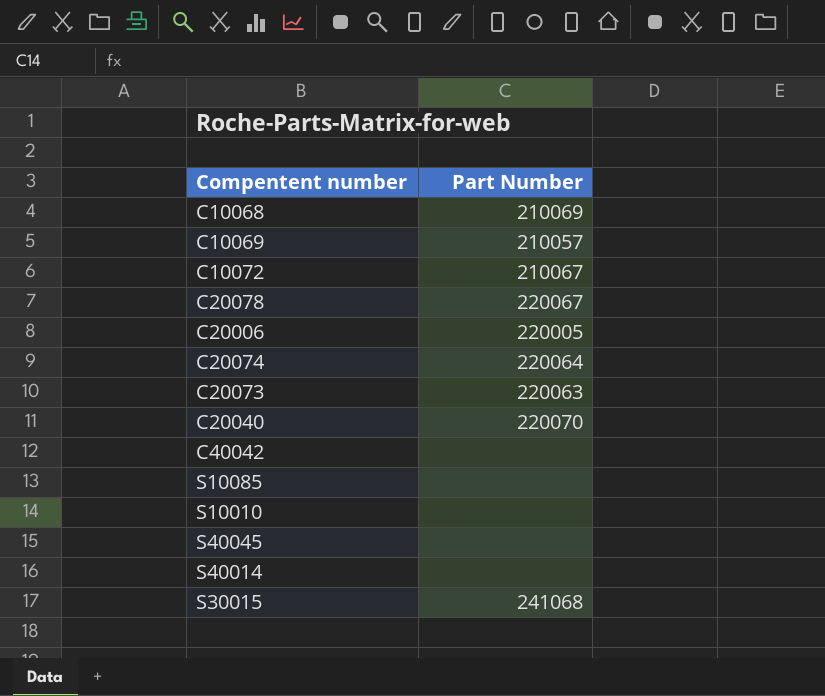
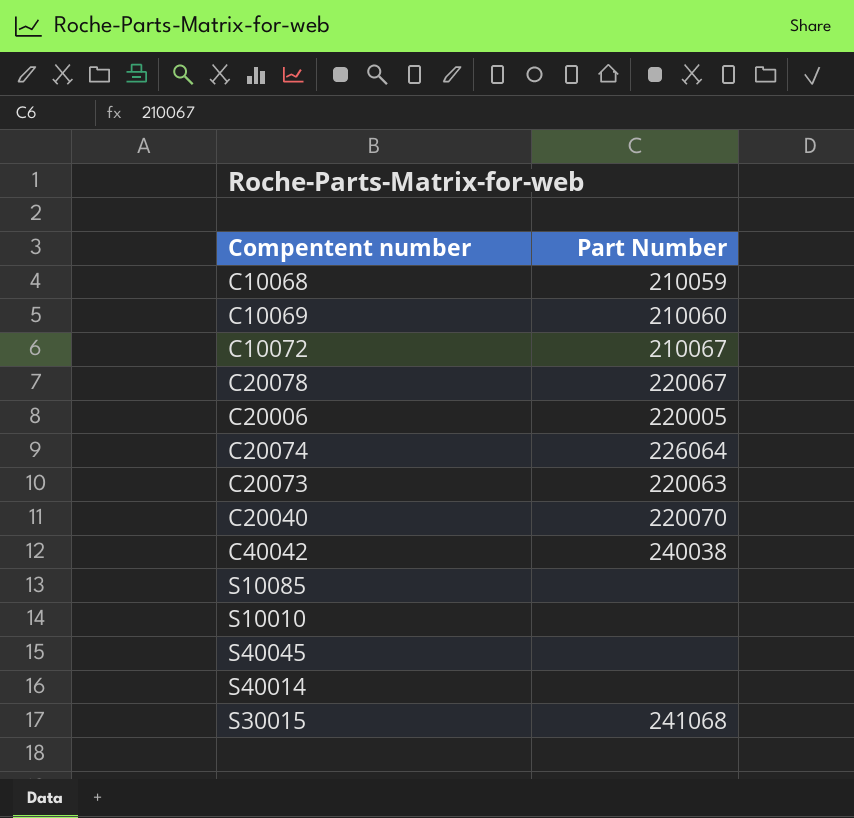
C10068 | Part Number: 210069 -> 210059
C10069 | Part Number: 210057 -> 210060
C20074 | Part Number: 220064 -> 226064
C40042 | Part Number: none -> 240038

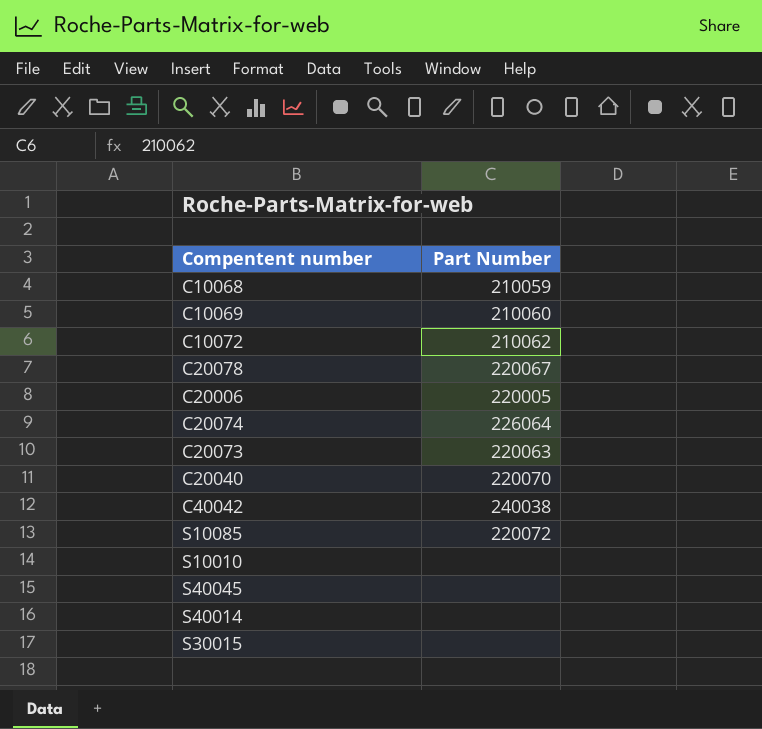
C10072 | Part Number: 210067 -> 210062
S10085 | Part Number: none -> 220072
S30015 | Part Number: 241068 -> none

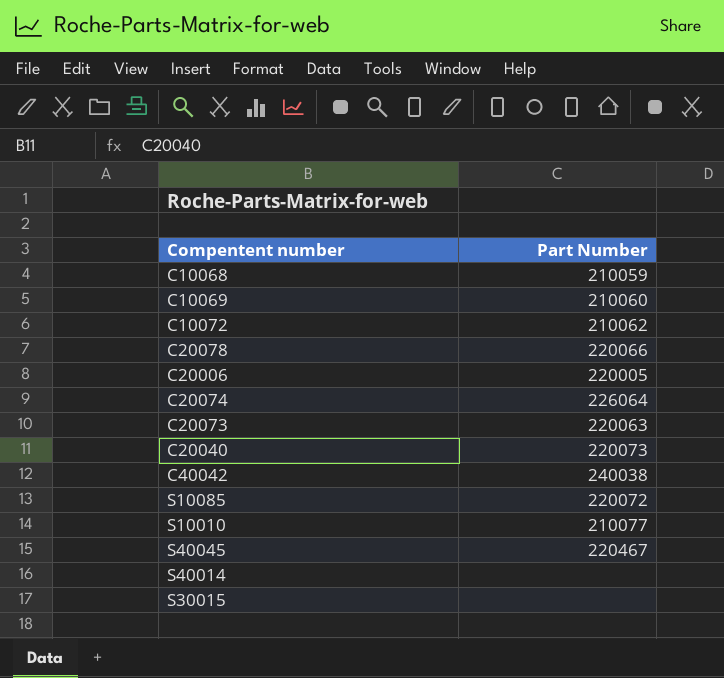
C20078 | Part Number: 220067 -> 220066
C20040 | Part Number: 220070 -> 220073
S10010 | Part Number: none -> 210077
S40045 | Part Number: none -> 220467

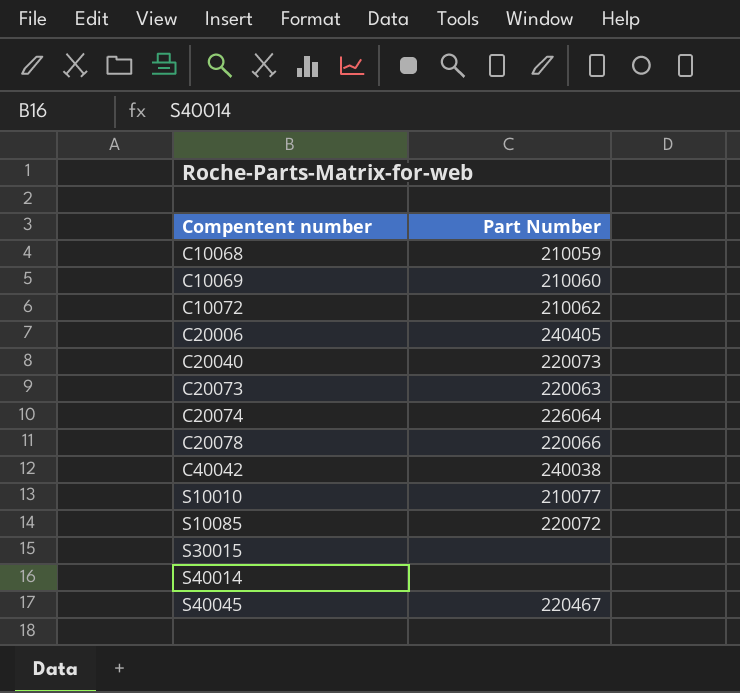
row order: none -> Compentent number ascending
C20006 | Part Number: 220005 -> 240405

